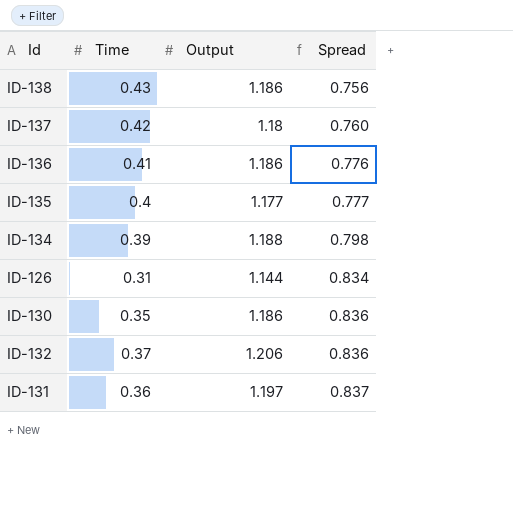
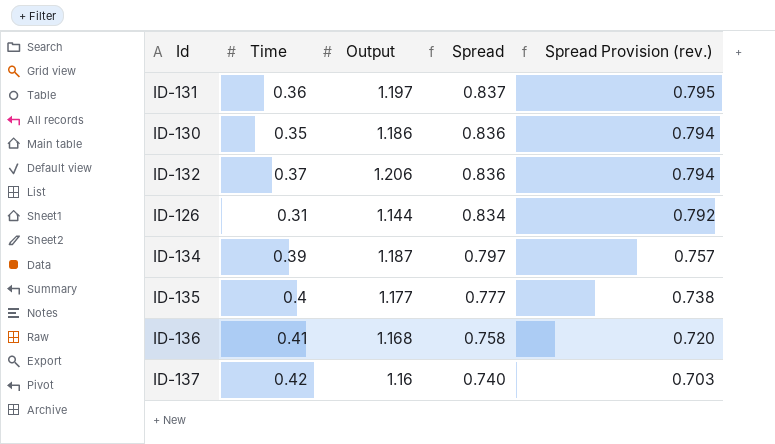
row order: Spread ascending -> Spread descending
column Spread Provision (rev.) | formula: none -> [Spread] * 0.95
row ID-138: 0.43 | 1.186 | 0.756 -> none
ID-134 | Output: 1.188 -> 1.187
ID-134 | Spread: 0.798 -> 0.797
ID-136 | Output: 1.186 -> 1.168
ID-136 | Spread: 0.776 -> 0.758
ID-137 | Output: 1.18 -> 1.16
ID-137 | Spread: 0.760 -> 0.740

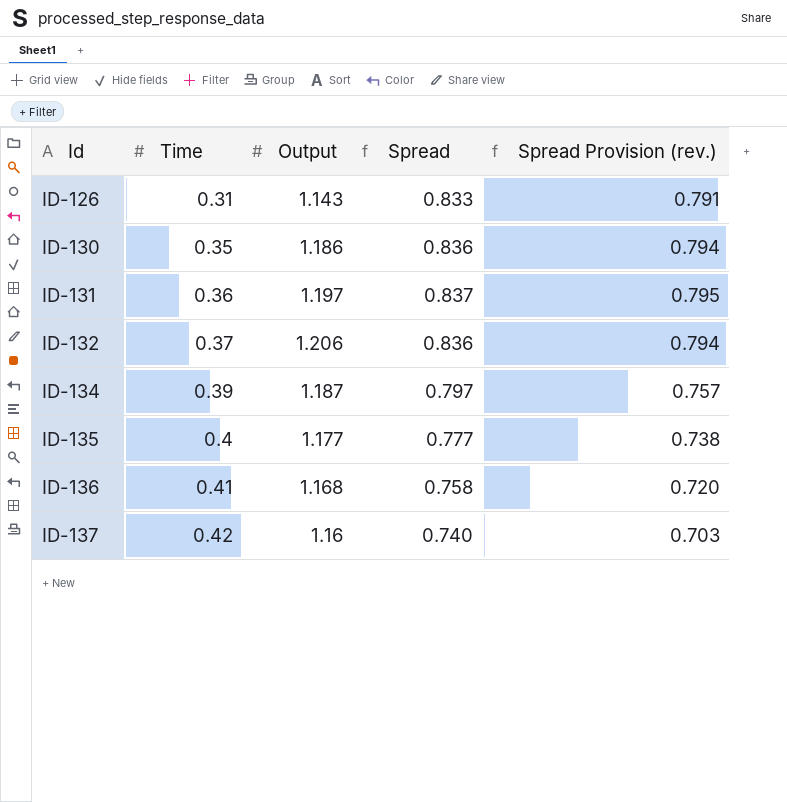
row order: Spread descending -> Id ascending
ID-126 | Output: 1.144 -> 1.143
ID-126 | Spread: 0.834 -> 0.833
ID-126 | Spread Provision (rev.): 0.792 -> 0.791

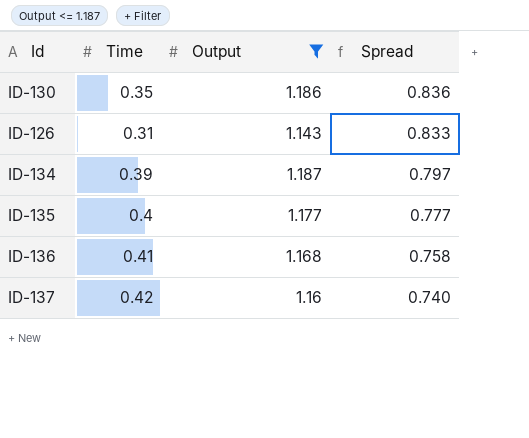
filter: none -> Output <= 1.187
row order: Id ascending -> Spread descending
column Spread Provision (rev.) | formula: [Spread] * 0.95 -> none

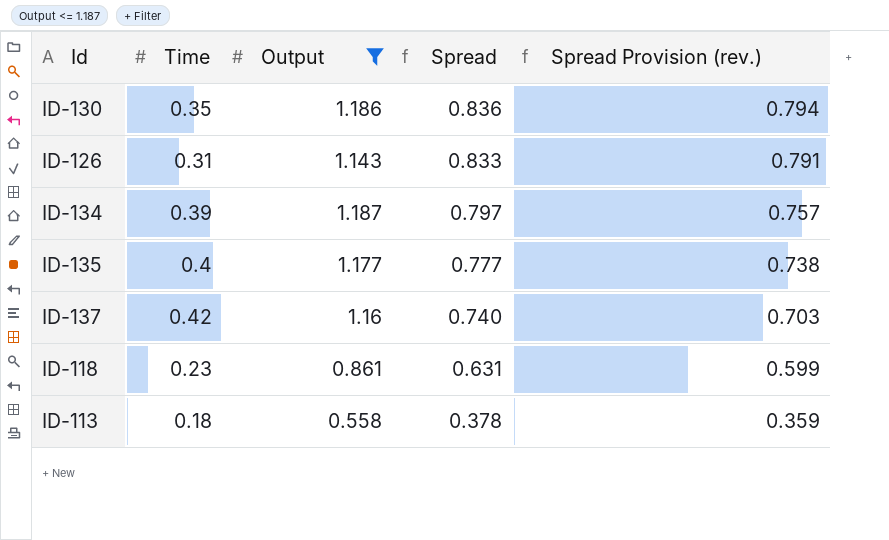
column Spread Provision (rev.) | formula: none -> [Spread] * 0.95
row ID-136: 0.41 | 1.168 | 0.758 -> none
row ID-118: none -> 0.23 | 0.861 | 0.631 | 0.599
row ID-113: none -> 0.18 | 0.558 | 0.378 | 0.359

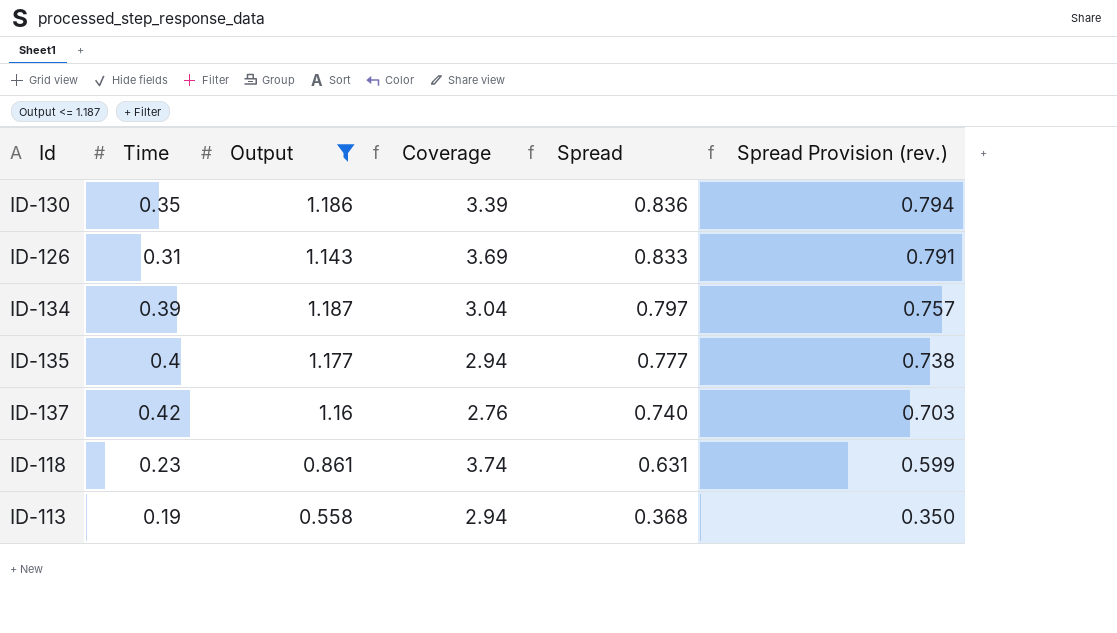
column Coverage | formula: none -> [Output] / [Time]
ID-113 | Time: 0.18 -> 0.19
ID-113 | Spread: 0.378 -> 0.368
ID-113 | Spread Provision (rev.): 0.359 -> 0.350

